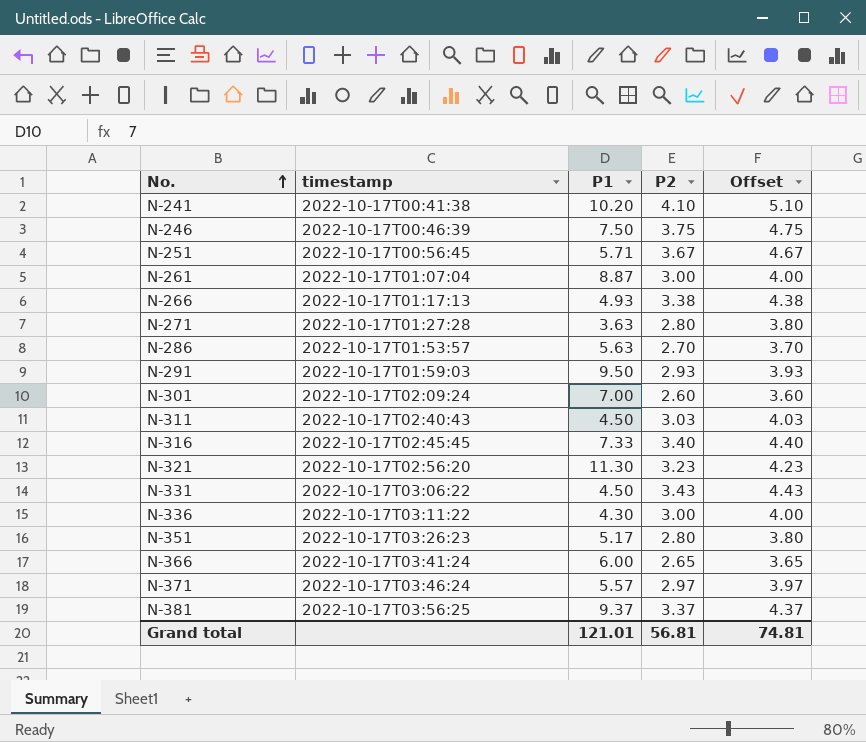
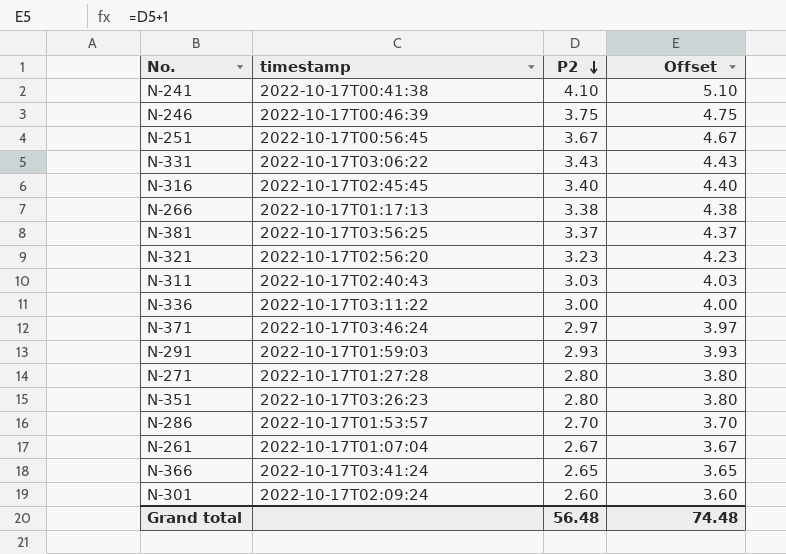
row order: No. ascending -> P2 descending
column P1 | position: 3 -> none
N-261 | P2: 3.00 -> 2.67
N-261 | Offset: 4.00 -> 3.67
Grand total | P2: 56.81 -> 56.48
Grand total | Offset: 74.81 -> 74.48

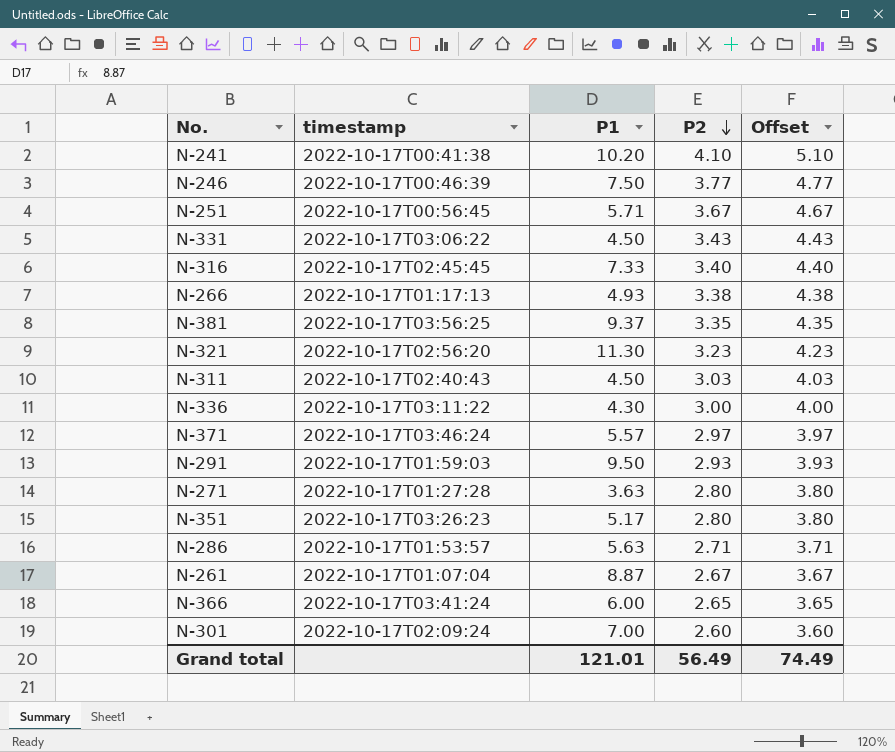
column P1 | position: none -> 3
N-246 | P2: 3.75 -> 3.77
N-246 | Offset: 4.75 -> 4.77
N-381 | P2: 3.37 -> 3.35
N-381 | Offset: 4.37 -> 4.35
N-286 | P2: 2.70 -> 2.71
N-286 | Offset: 3.70 -> 3.71
Grand total | P2: 56.48 -> 56.49
Grand total | Offset: 74.48 -> 74.49

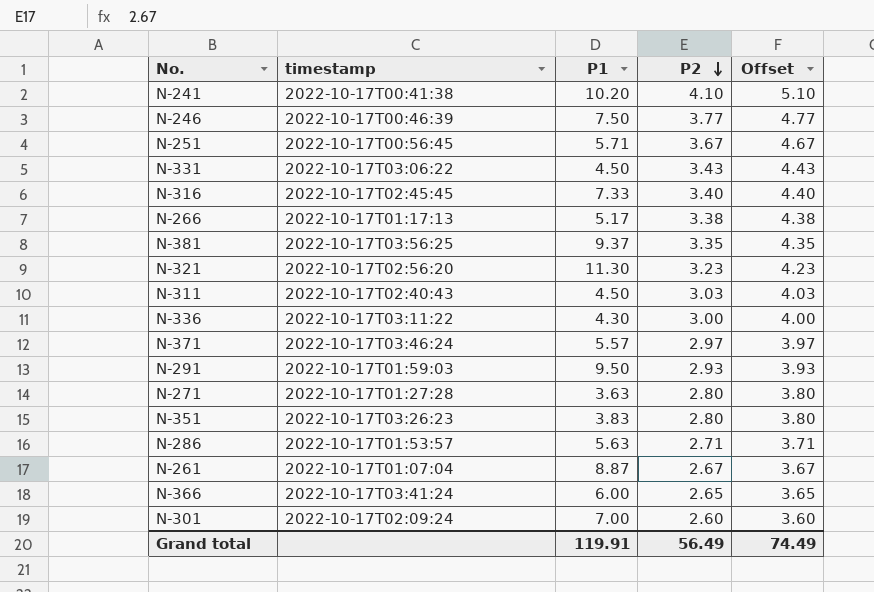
N-266 | P1: 4.93 -> 5.17
N-351 | P1: 5.17 -> 3.83
Grand total | P1: 121.01 -> 119.91

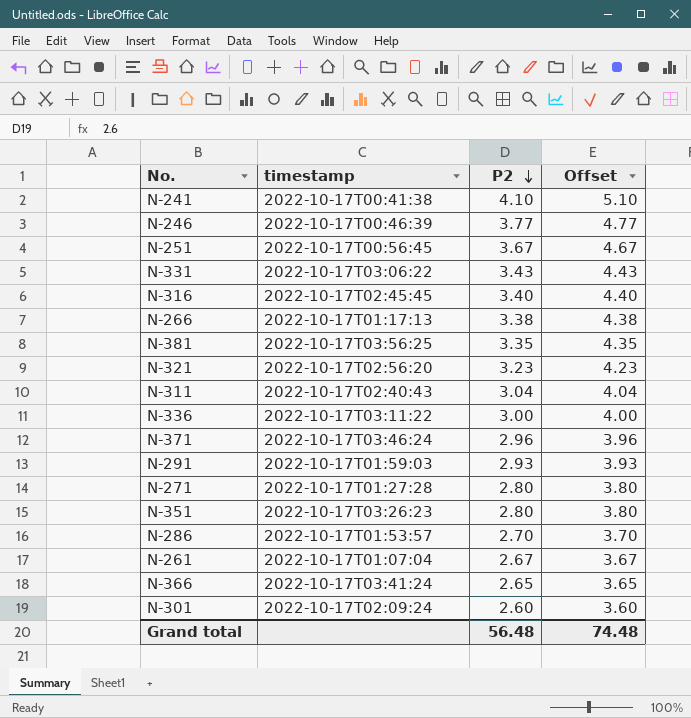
column P1 | position: 3 -> none
N-311 | P2: 3.03 -> 3.04
N-311 | Offset: 4.03 -> 4.04
N-371 | P2: 2.97 -> 2.96
N-371 | Offset: 3.97 -> 3.96
N-286 | P2: 2.71 -> 2.70
N-286 | Offset: 3.71 -> 3.70
Grand total | P2: 56.49 -> 56.48
Grand total | Offset: 74.49 -> 74.48

